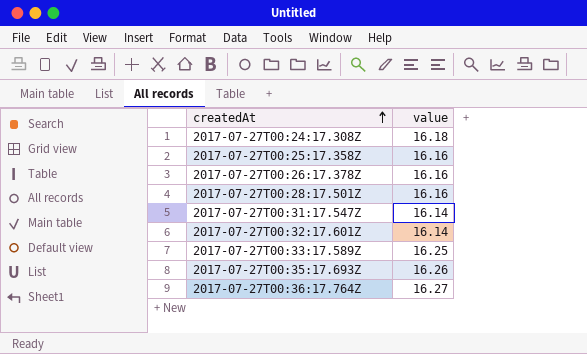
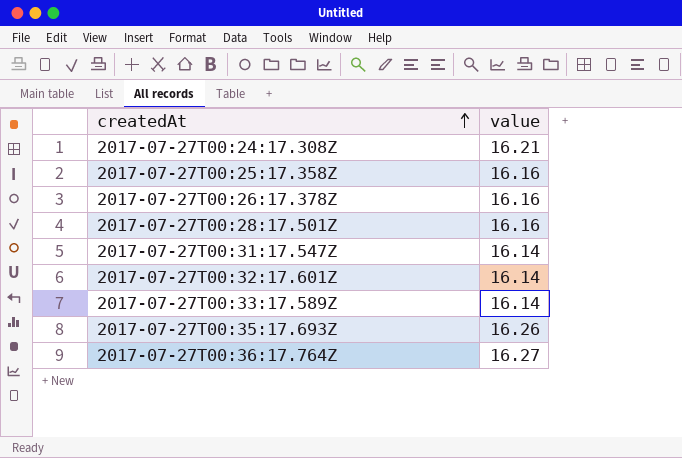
2017-07-27T00:24:17.308Z | value: 16.18 -> 16.21
2017-07-27T00:33:17.589Z | value: 16.25 -> 16.14

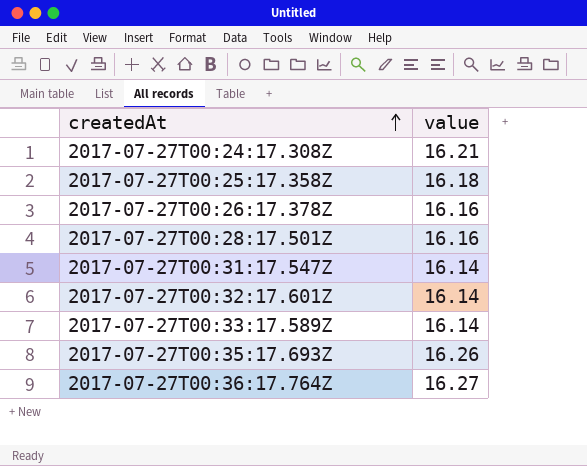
2017-07-27T00:25:17.358Z | value: 16.16 -> 16.18

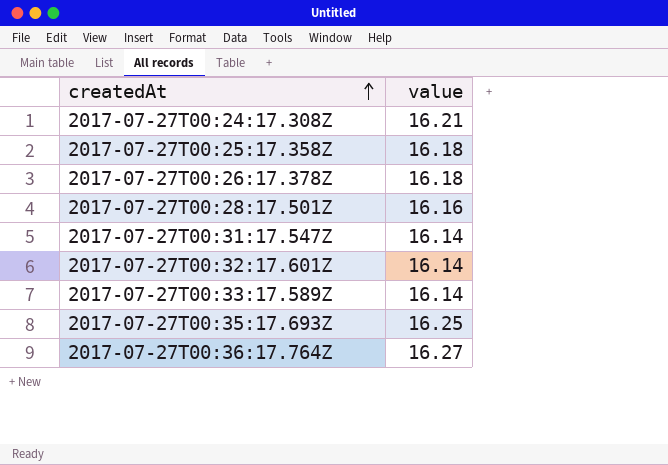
2017-07-27T00:26:17.378Z | value: 16.16 -> 16.18
2017-07-27T00:35:17.693Z | value: 16.26 -> 16.25

